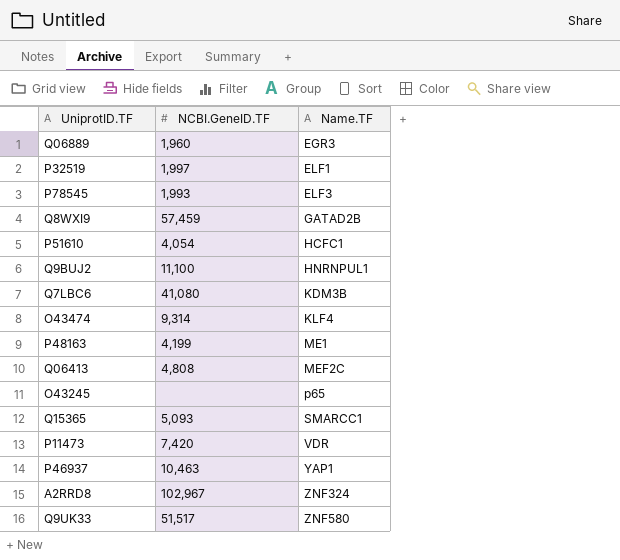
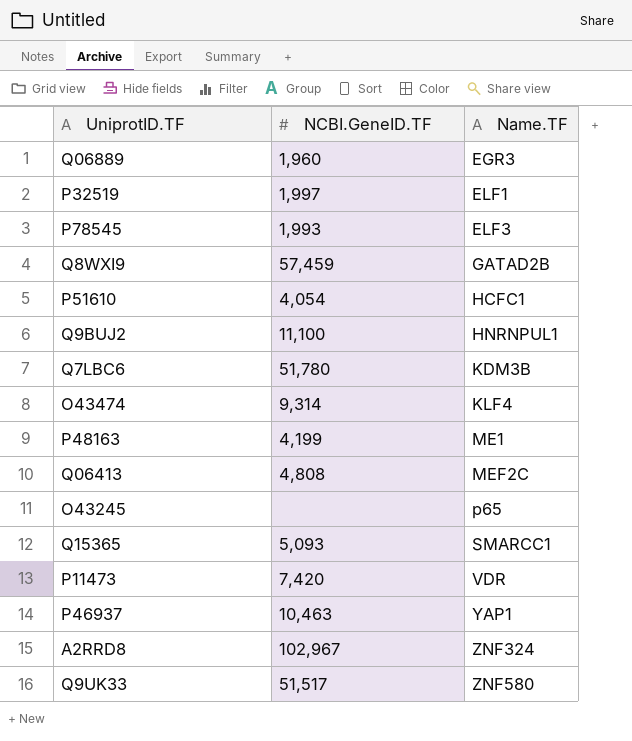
Q7LBC6 | NCBI.GeneID.TF: 41,080 -> 51,780

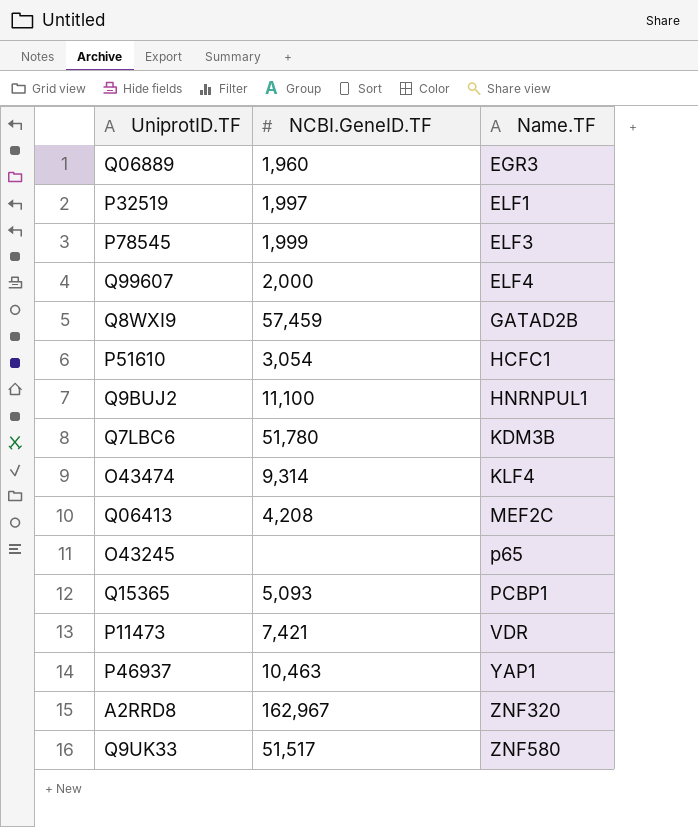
row P48163: 4,199 | ME1 -> none
P78545 | NCBI.GeneID.TF: 1,993 -> 1,999
row Q99607: none -> 2,000 | ELF4
P51610 | NCBI.GeneID.TF: 4,054 -> 3,054
Q06413 | NCBI.GeneID.TF: 4,808 -> 4,208
Q15365 | Name.TF: SMARCC1 -> PCBP1
P11473 | NCBI.GeneID.TF: 7,420 -> 7,421
A2RRD8 | NCBI.GeneID.TF: 102,967 -> 162,967
A2RRD8 | Name.TF: ZNF324 -> ZNF320

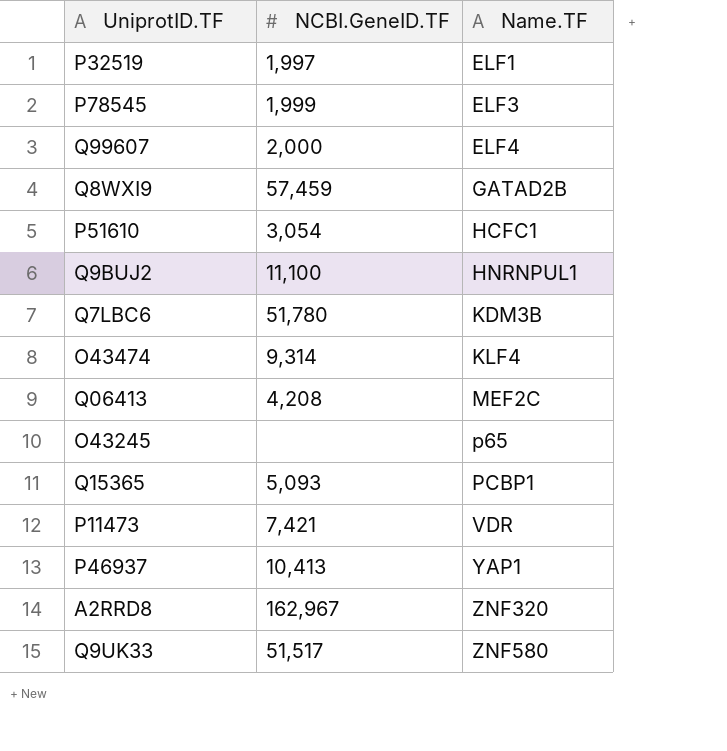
row Q06889: 1,960 | EGR3 -> none
P46937 | NCBI.GeneID.TF: 10,463 -> 10,413

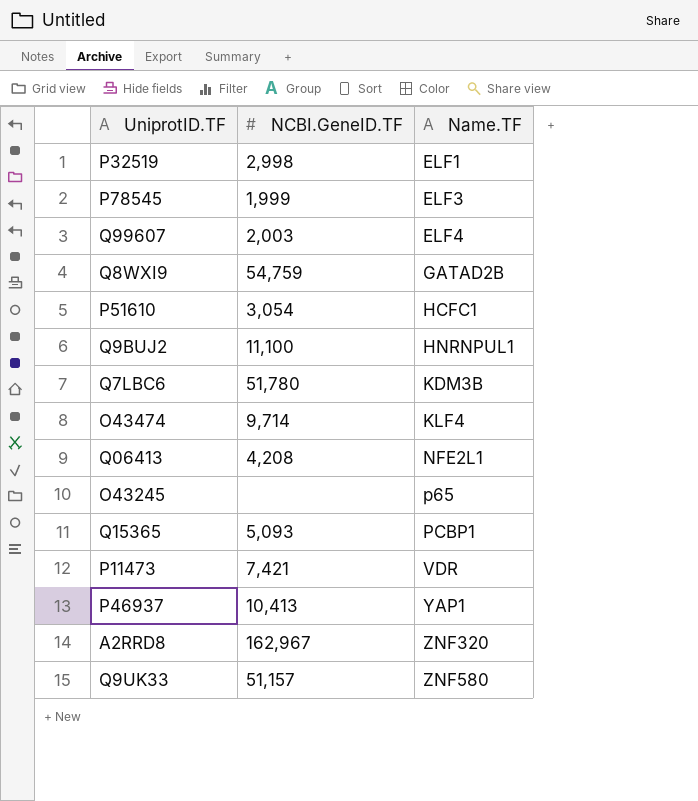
P32519 | NCBI.GeneID.TF: 1,997 -> 2,998
Q99607 | NCBI.GeneID.TF: 2,000 -> 2,003
Q8WXI9 | NCBI.GeneID.TF: 57,459 -> 54,759
O43474 | NCBI.GeneID.TF: 9,314 -> 9,714
Q06413 | Name.TF: MEF2C -> NFE2L1
Q9UK33 | NCBI.GeneID.TF: 51,517 -> 51,157

